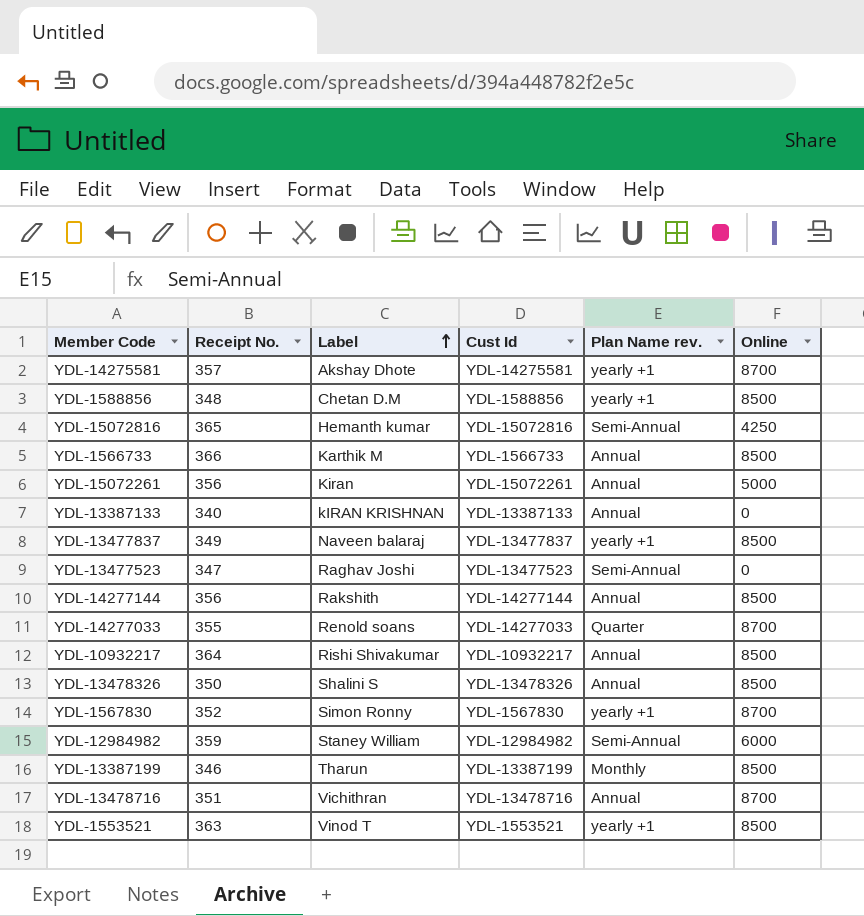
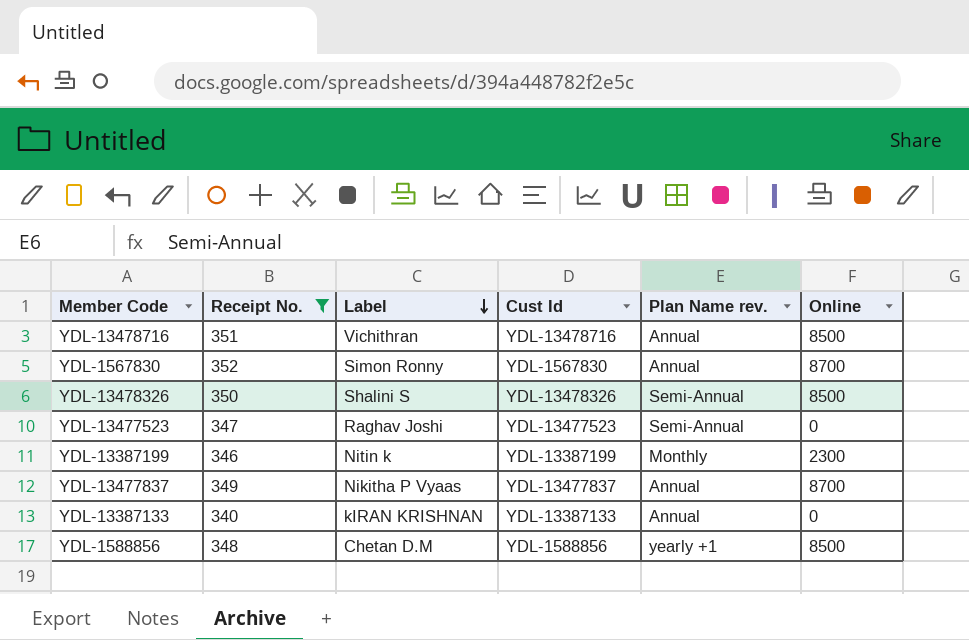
filter: none -> Receipt No. <= 352
row order: Label ascending -> Label descending
YDL-13478716 | Online: 8700 -> 8500
YDL-1567830 | Plan Name rev.: yearly +1 -> Annual
YDL-13478326 | Plan Name rev.: Annual -> Semi-Annual
YDL-13387199 | Label: Tharun -> Nitin k
YDL-13387199 | Online: 8500 -> 2300
YDL-13477837 | Label: Naveen balaraj -> Nikitha P Vyaas
YDL-13477837 | Plan Name rev.: yearly +1 -> Annual
YDL-13477837 | Online: 8500 -> 8700

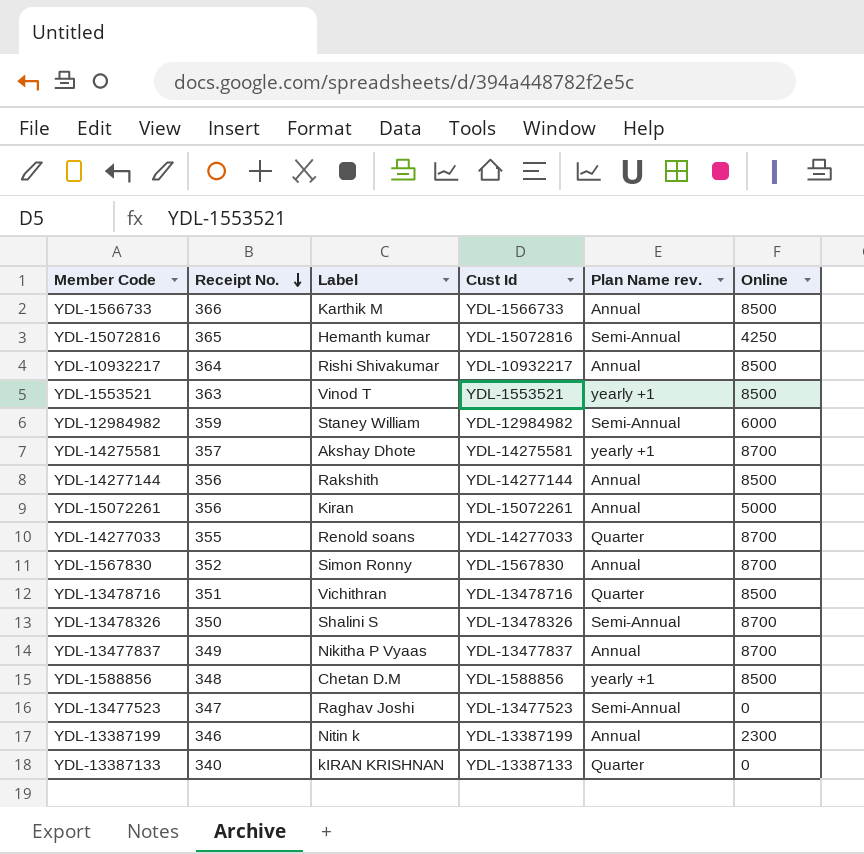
filter: Receipt No. <= 352 -> none
row order: Label descending -> Receipt No. descending
YDL-13478716 | Plan Name rev.: Annual -> Quarter
YDL-13478326 | Online: 8500 -> 8700
YDL-13387199 | Plan Name rev.: Monthly -> Annual
YDL-13387133 | Plan Name rev.: Annual -> Quarter

